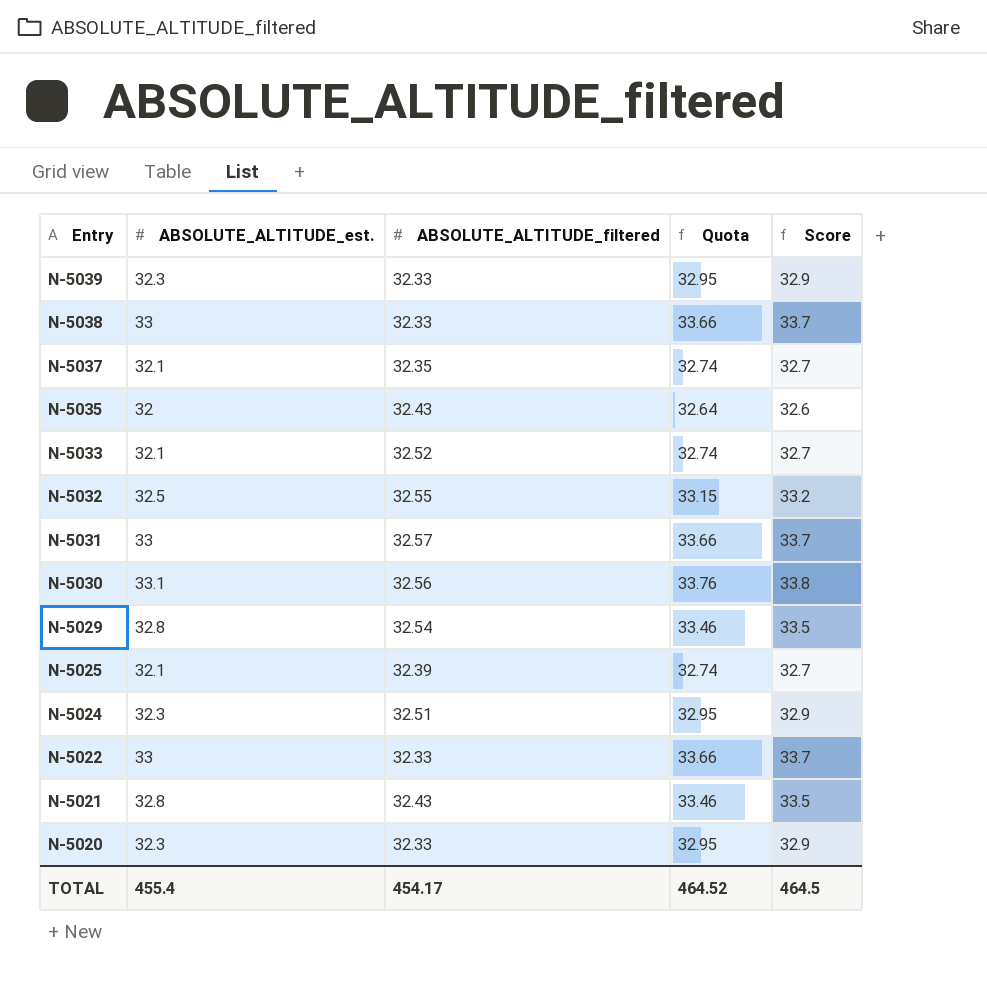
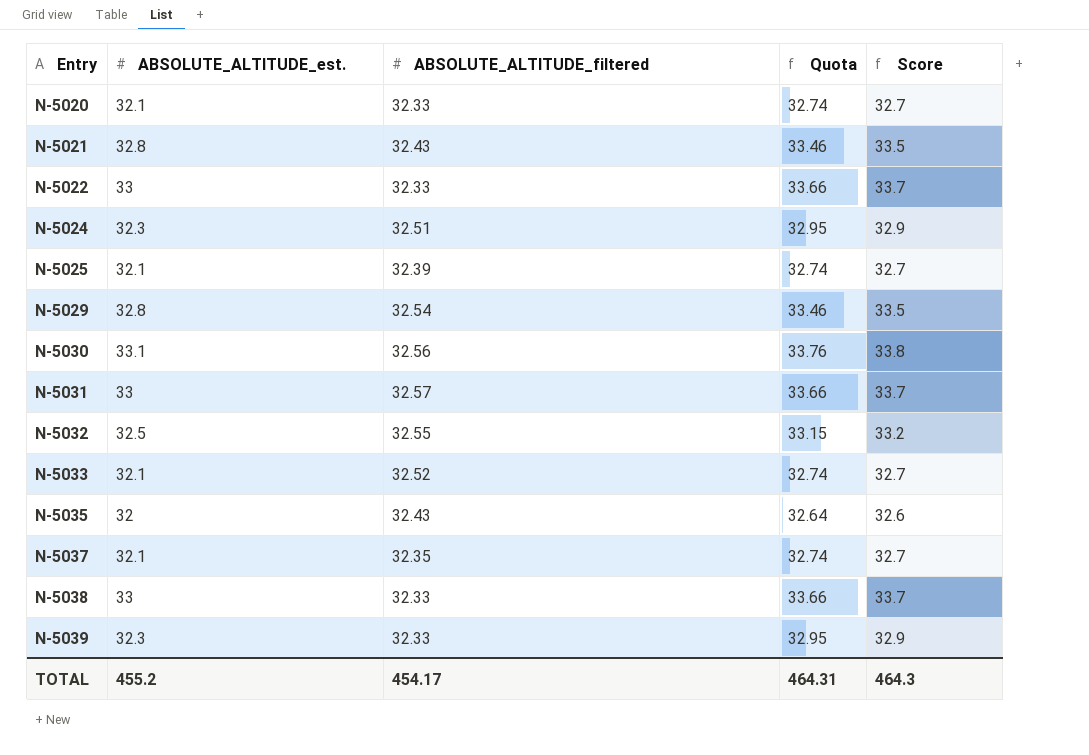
row order: Entry descending -> Entry ascending
N-5020 | ABSOLUTE_ALTITUDE_est.: 32.3 -> 32.1
N-5020 | Quota: 32.95 -> 32.74
N-5020 | Score: 32.9 -> 32.7
TOTAL | ABSOLUTE_ALTITUDE_est.: 455.4 -> 455.2
TOTAL | Quota: 464.52 -> 464.31
TOTAL | Score: 464.5 -> 464.3

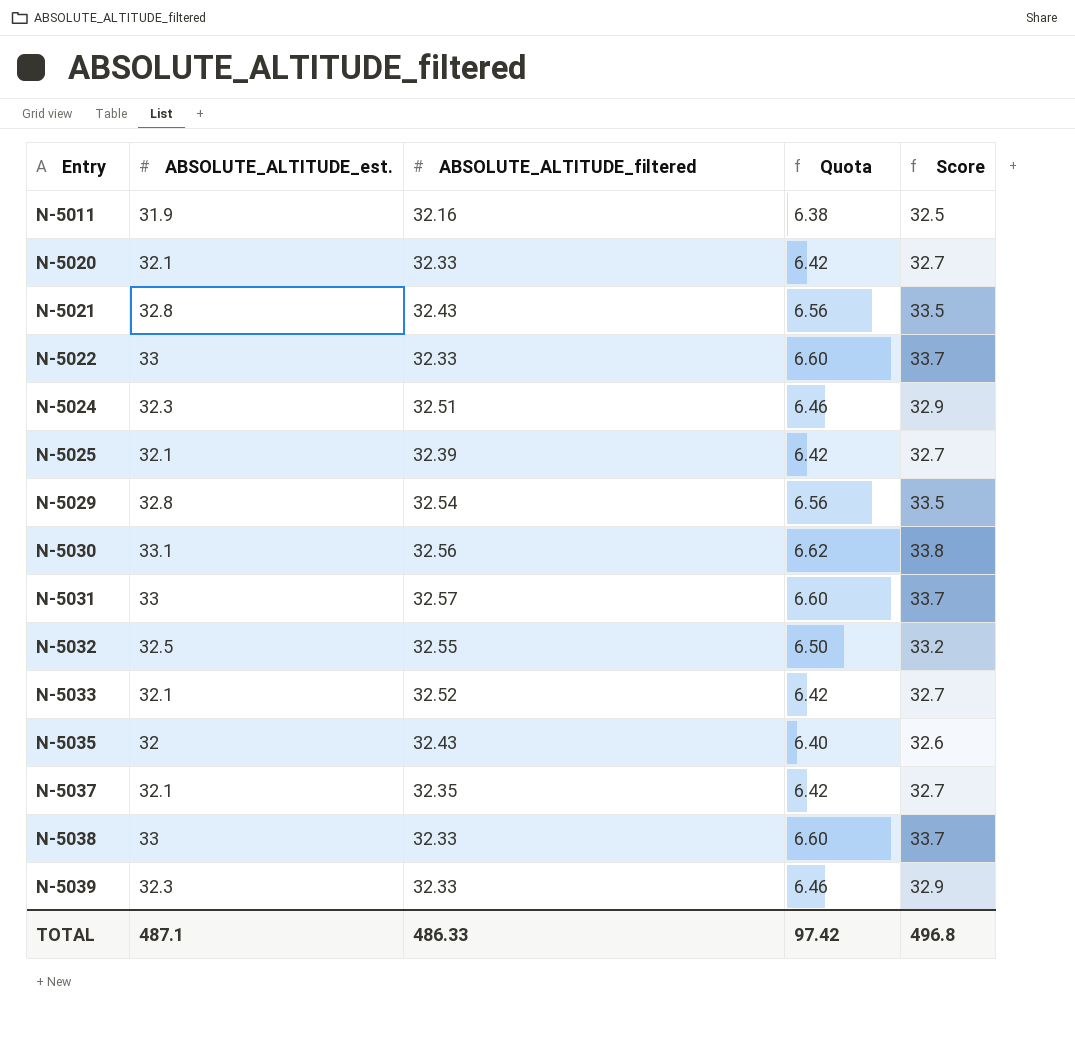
column Quota | formula: [ABSOLUTE_ALTITUDE_est.] * 1.02 -> [ABSOLUTE_ALTITUDE_est.] * 0.2
row N-5011: none -> 31.9 | 32.16 | 6.38 | 32.5
TOTAL | ABSOLUTE_ALTITUDE_est.: 455.2 -> 487.1
TOTAL | ABSOLUTE_ALTITUDE_filtered: 454.17 -> 486.33
TOTAL | Quota: 464.31 -> 97.42
TOTAL | Score: 464.3 -> 496.8

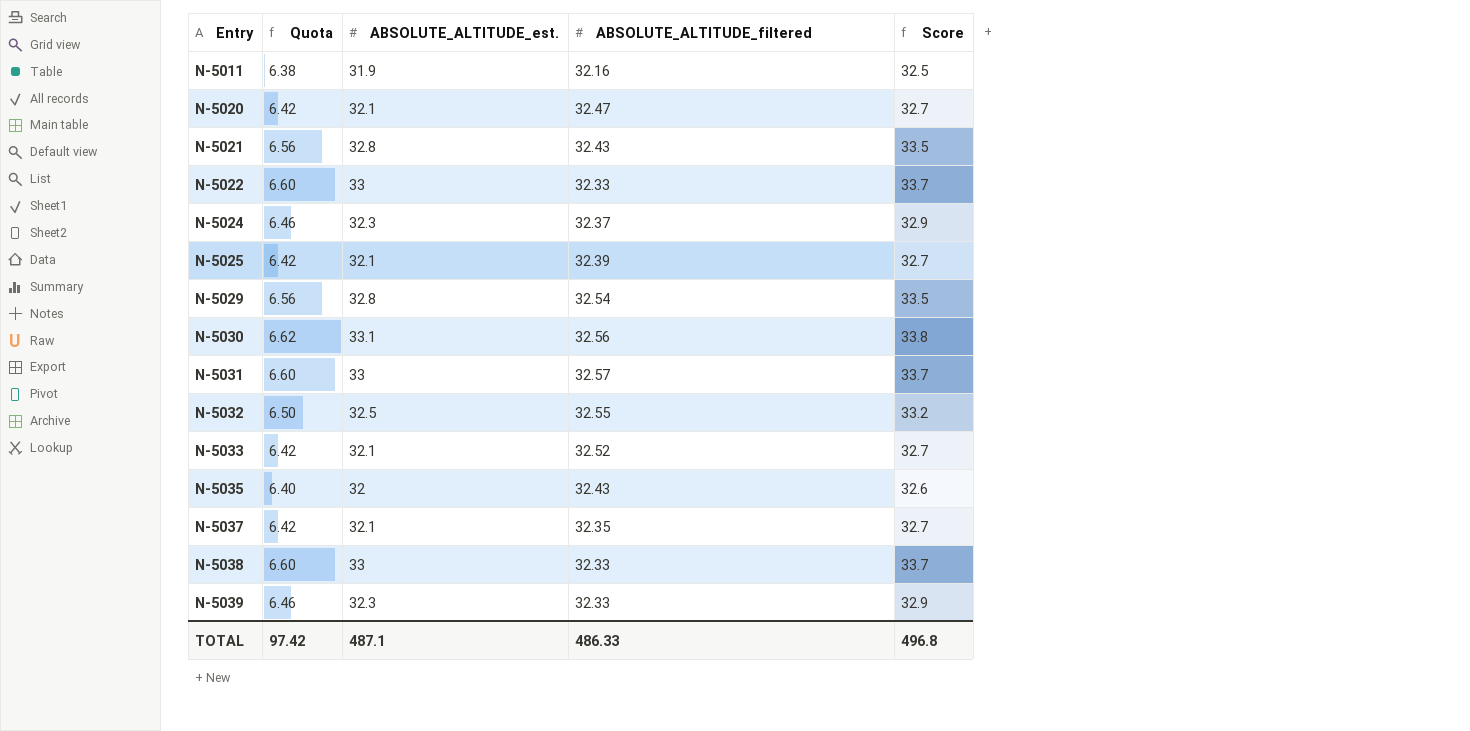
column Quota | position: 4 -> 2
N-5020 | ABSOLUTE_ALTITUDE_filtered: 32.33 -> 32.47
N-5024 | ABSOLUTE_ALTITUDE_filtered: 32.51 -> 32.37

